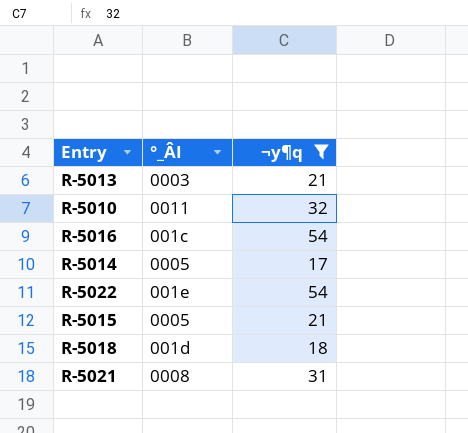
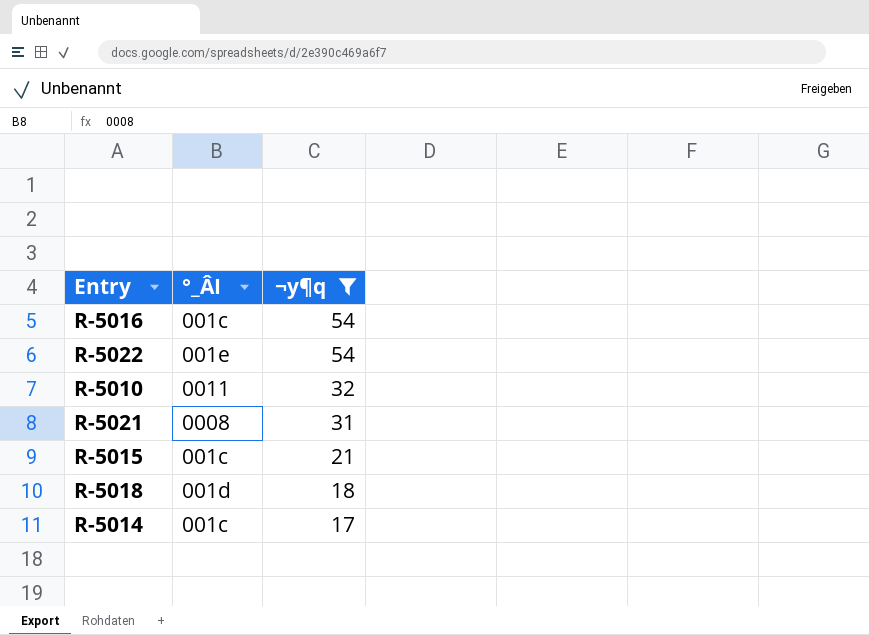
row order: none -> ¬y¶q descending
row R-5013: 0003 | 21 -> none
R-5015 | °_ÂI: 0005 -> 001c
R-5014 | °_ÂI: 0005 -> 001c

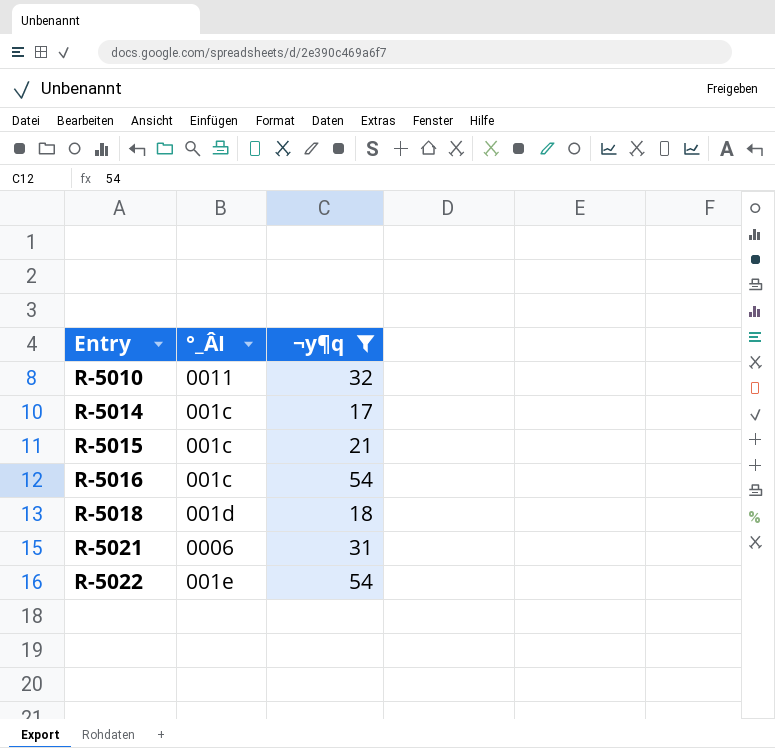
row order: ¬y¶q descending -> Entry ascending
R-5021 | °_ÂI: 0008 -> 0006

